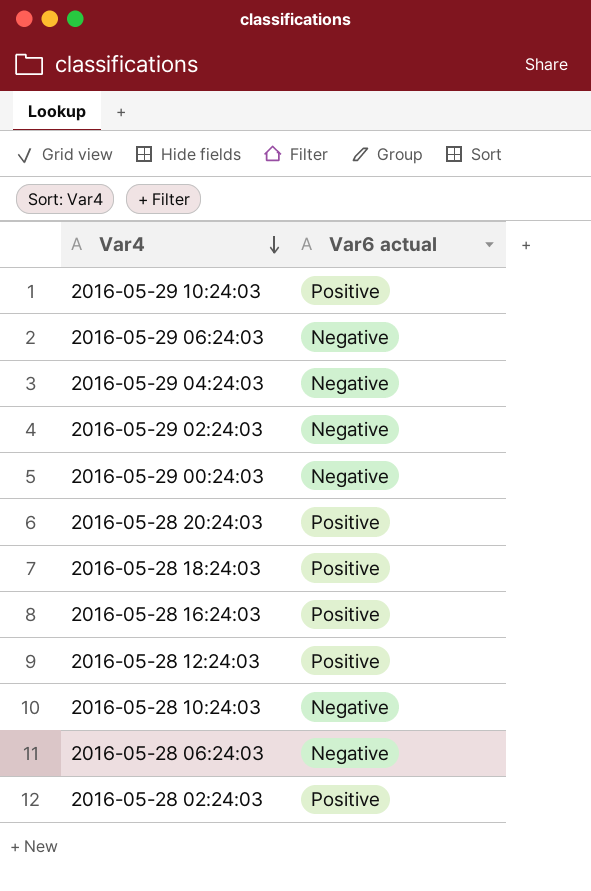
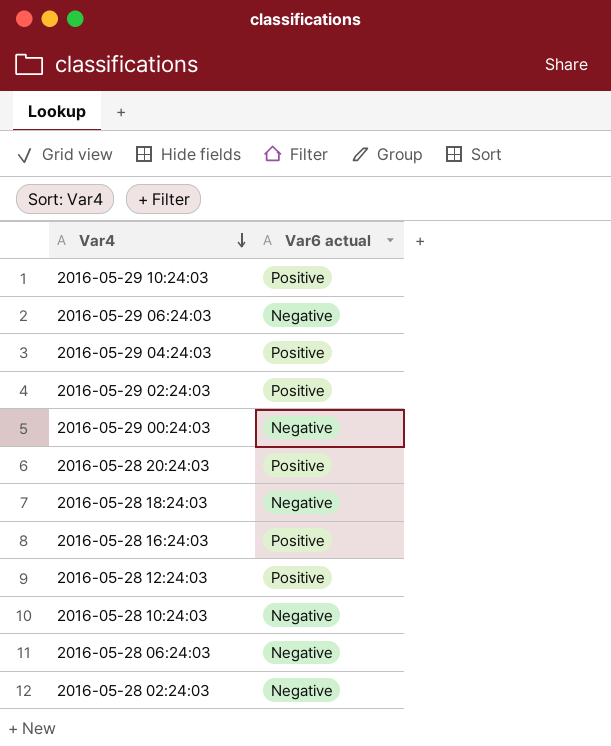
2016-05-29 04:24:03 | Var6 actual: Negative -> Positive
2016-05-29 02:24:03 | Var6 actual: Negative -> Positive
2016-05-28 18:24:03 | Var6 actual: Positive -> Negative
2016-05-28 02:24:03 | Var6 actual: Positive -> Negative

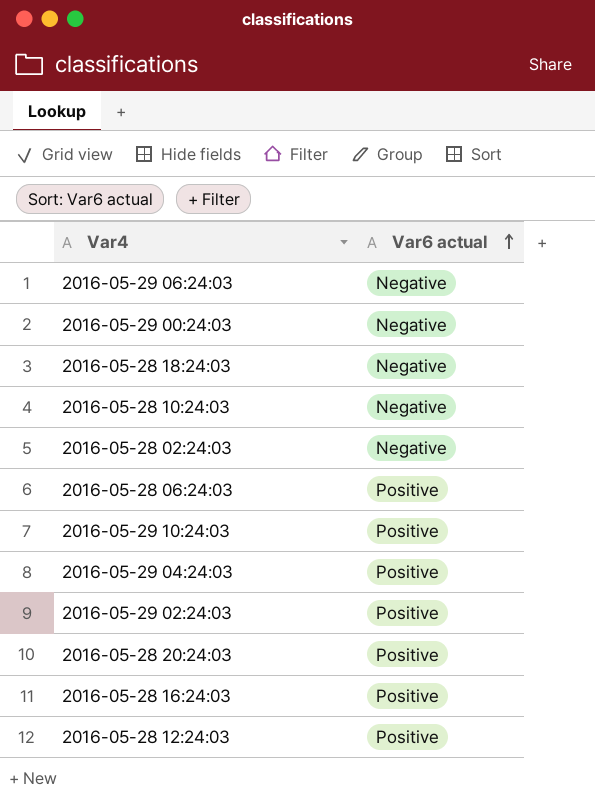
row order: Var4 descending -> Var6 actual ascending
2016-05-28 06:24:03 | Var6 actual: Negative -> Positive

